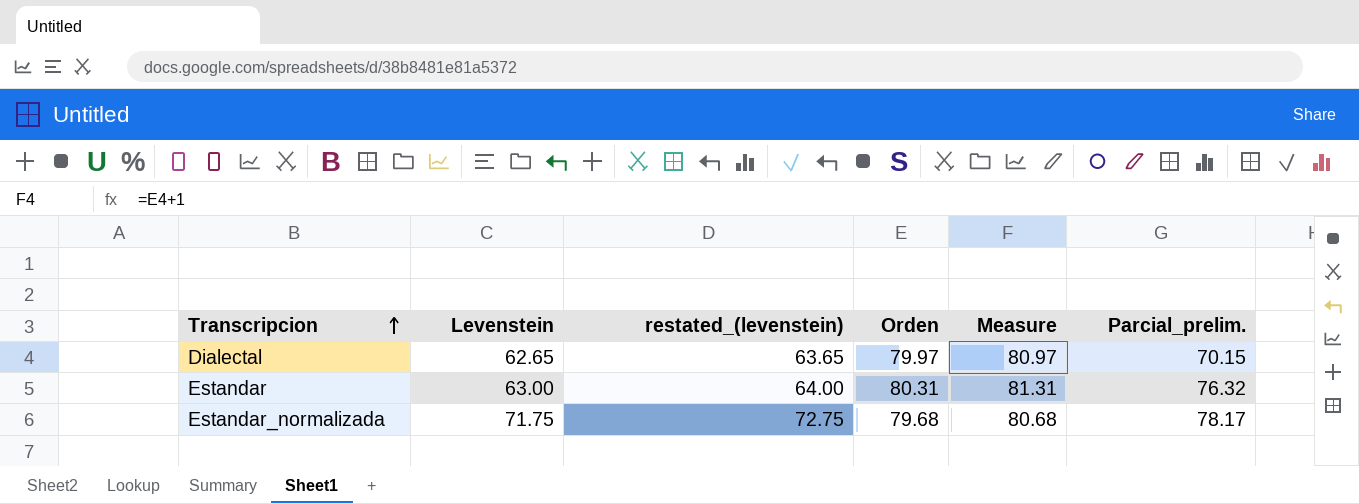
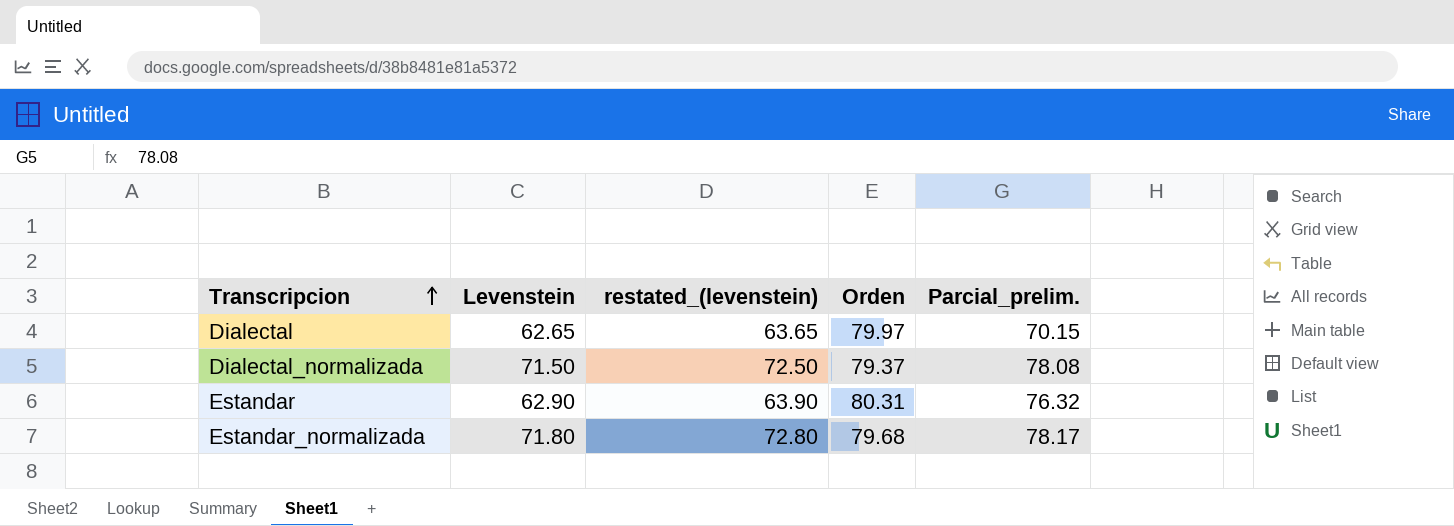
column Measure | formula: [Orden] + 1 -> none
row Dialectal_normalizada: none -> 71.50 | 72.50 | 79.37 | 78.08
Estandar | Levenstein: 63.00 -> 62.90
Estandar | restated_(levenstein): 64.00 -> 63.90
Estandar_normalizada | Levenstein: 71.75 -> 71.80
Estandar_normalizada | restated_(levenstein): 72.75 -> 72.80

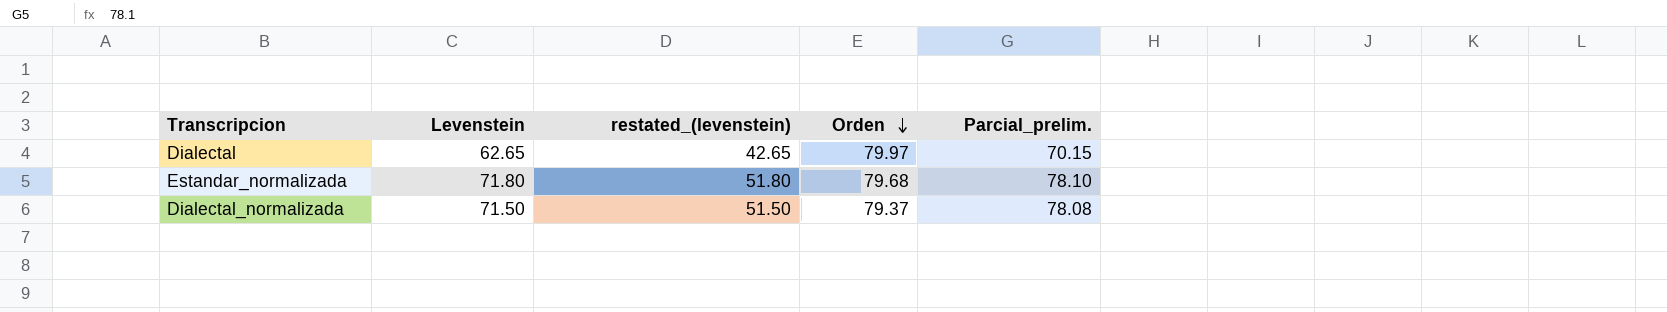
row order: Transcripcion ascending -> Orden descending
column restated_(levenstein) | formula: [Levenstein] + 1 -> [Levenstein] - 20
row Estandar: 62.90 | 63.90 | 80.31 | 76.32 -> none
Estandar_normalizada | Parcial_prelim.: 78.17 -> 78.10

